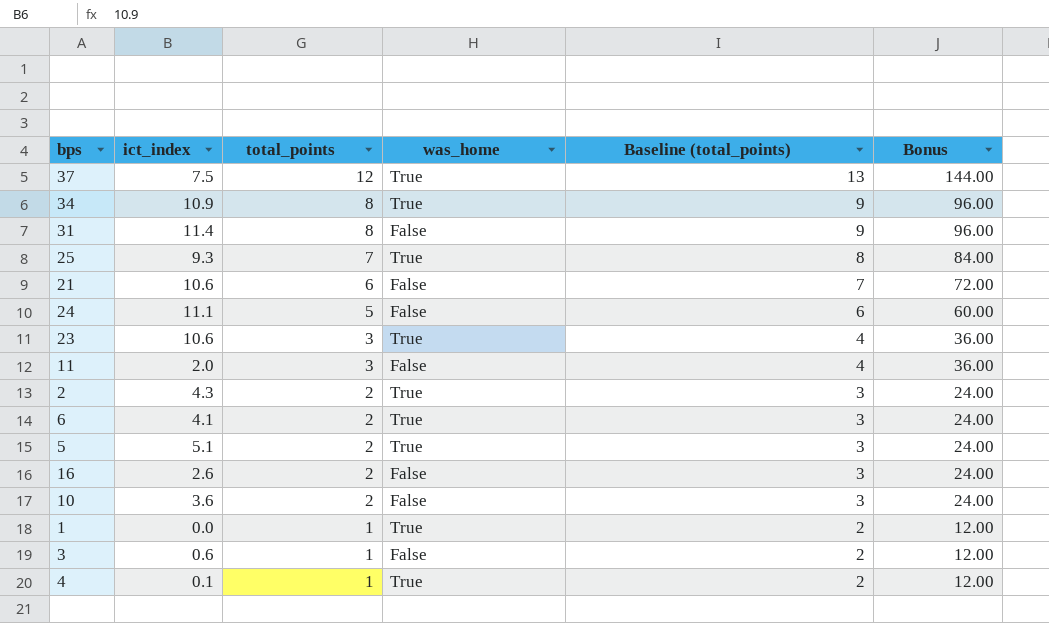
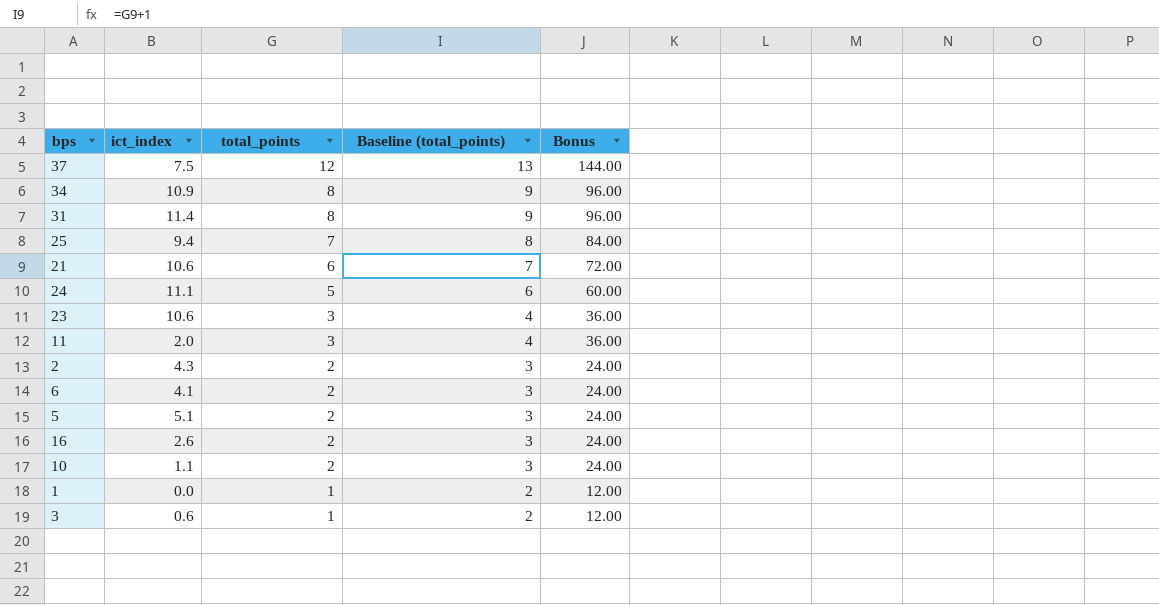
column was_home | position: 4 -> none
row 4: 0.1 | 1 | True | 2 | 12.00 -> none
25 | ict_index: 9.3 -> 9.4
10 | ict_index: 3.6 -> 1.1

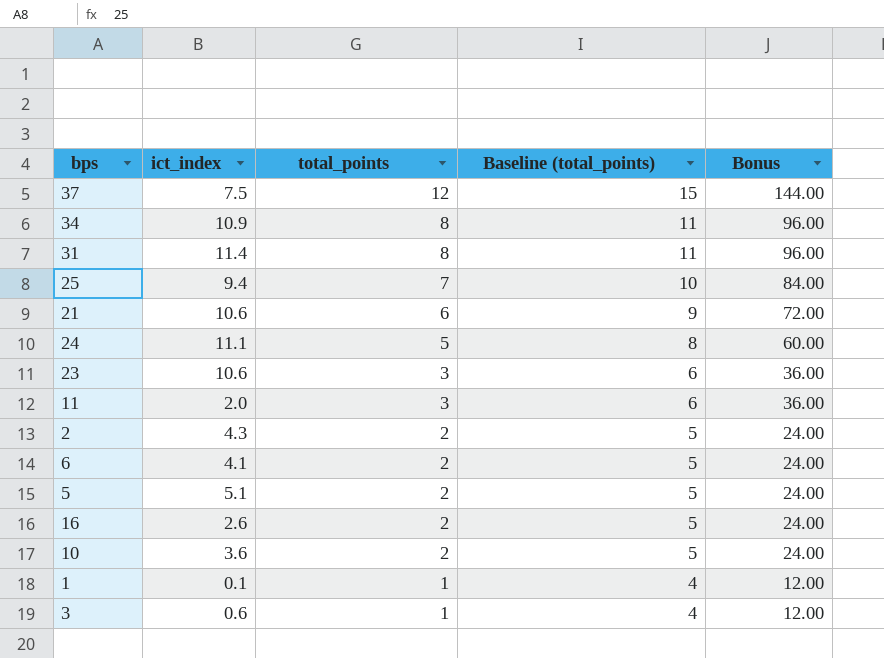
column Baseline (total_points) | formula: [total_points] + 1 -> [total_points] + 3
10 | ict_index: 1.1 -> 3.6
1 | ict_index: 0.0 -> 0.1

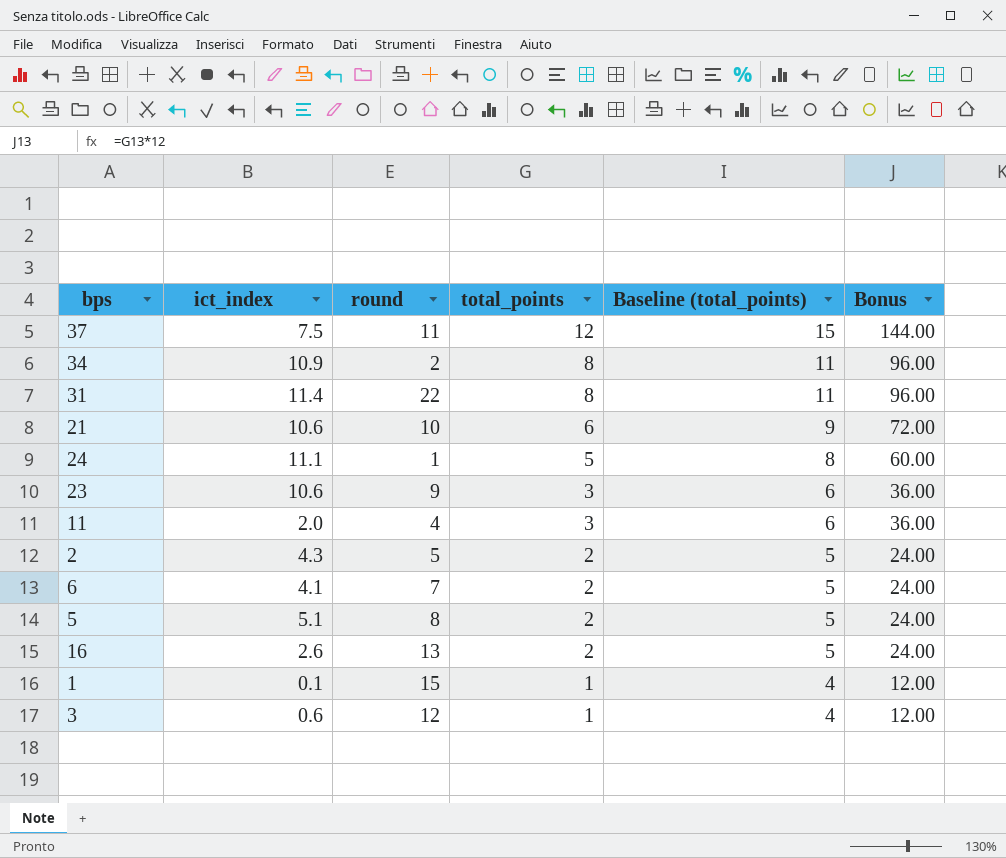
column round | position: none -> 3
row 25: 9.4 | 7 | 10 | 84.00 -> none
row 10: 3.6 | 2 | 5 | 24.00 -> none

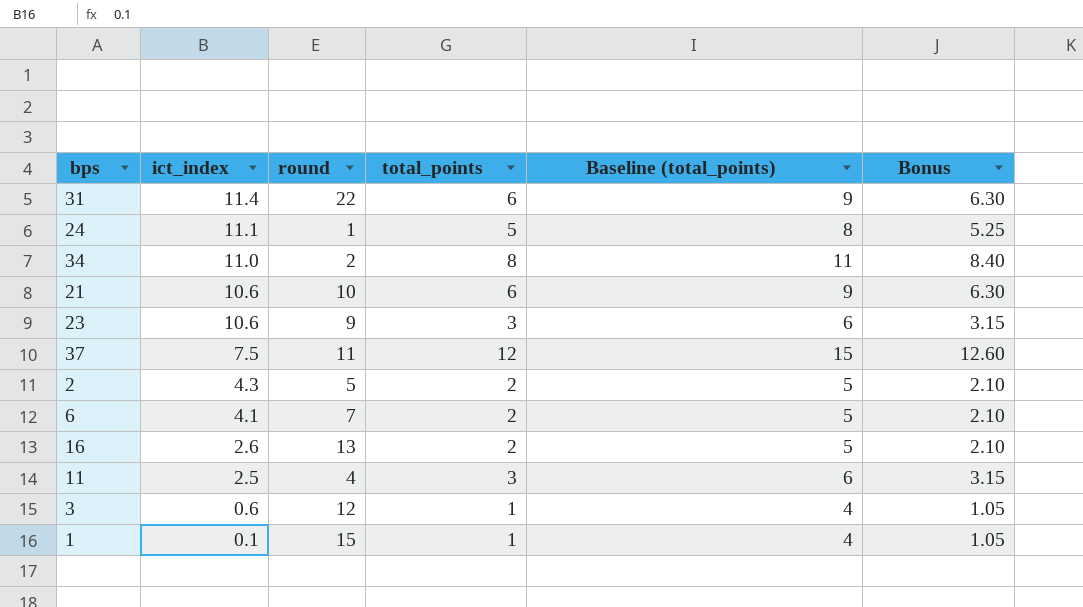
row order: total_points descending -> ict_index descending
column Bonus | formula: [total_points] * 12 -> [total_points] * 1.05
row 5: 5.1 | 8 | 2 | 5 | 24.00 -> none
31 | total_points: 8 -> 6
31 | Baseline (total_points): 11 -> 9
34 | ict_index: 10.9 -> 11.0
11 | ict_index: 2.0 -> 2.5

